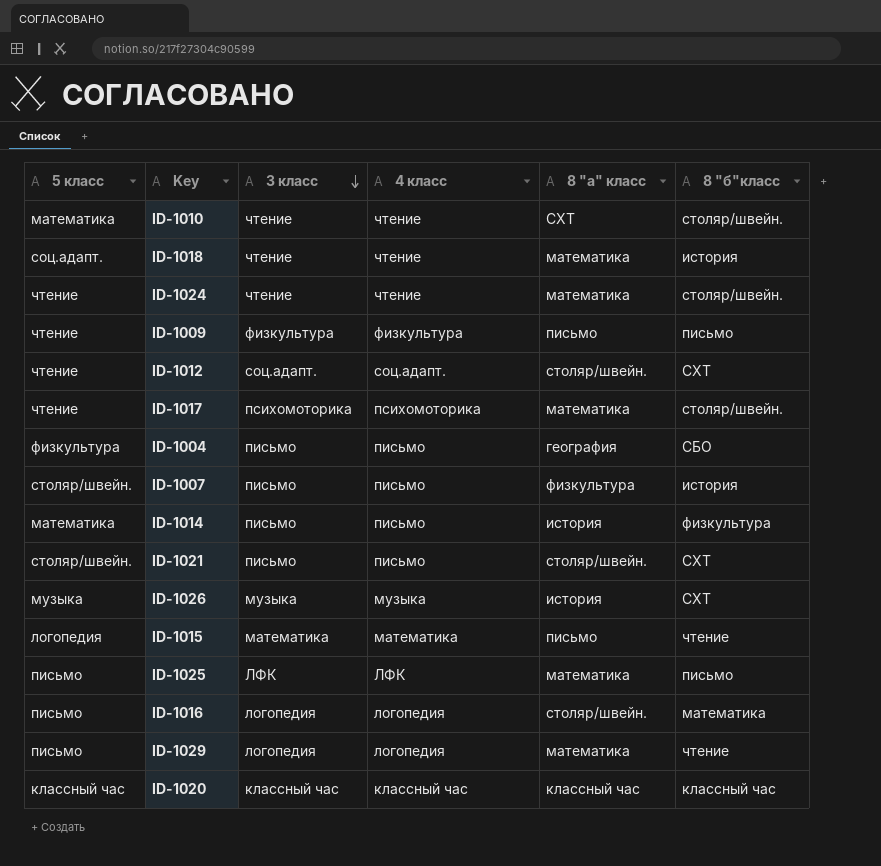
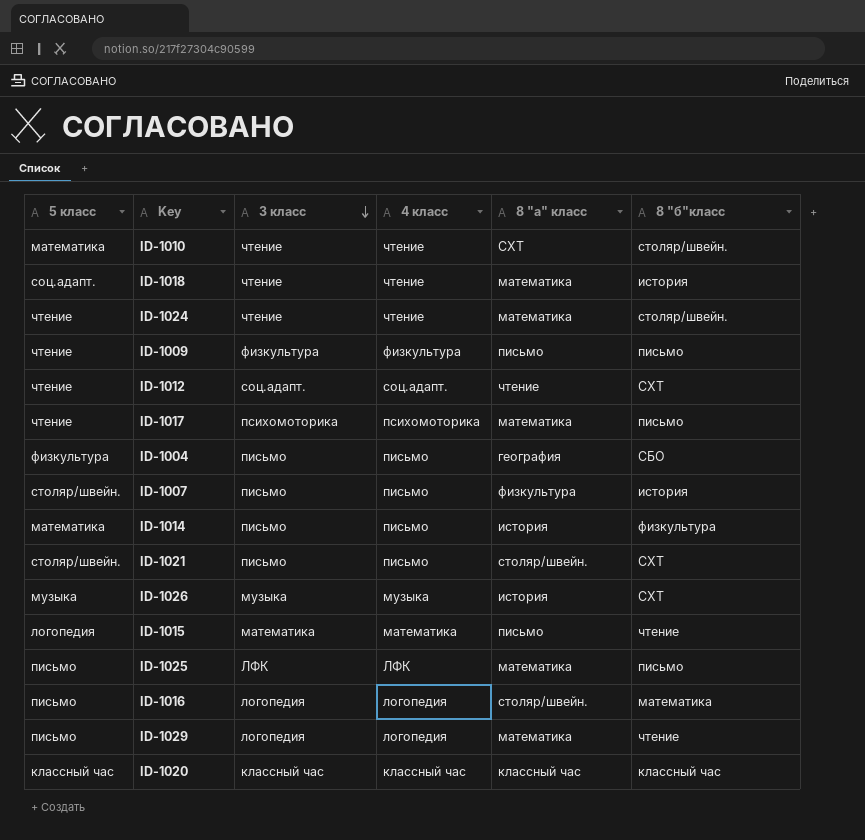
ID-1012 | 8 "а" класс: столяр/швейн. -> чтение
ID-1017 | 8 "б"класс: столяр/швейн. -> письмо

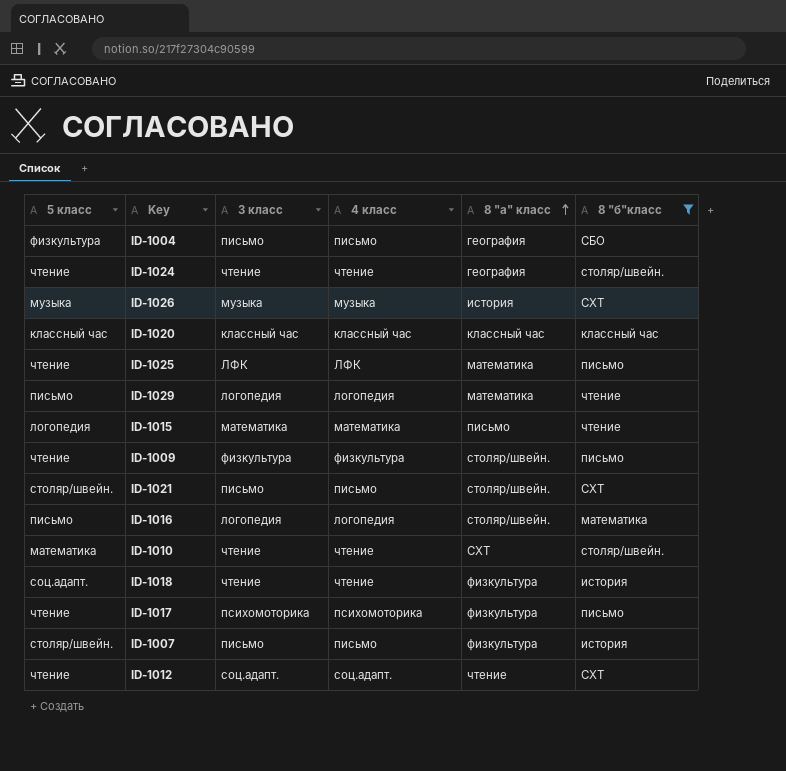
filter: none -> 8 "б"класс != физкультура
row order: 3 класс descending -> 8 "а" класс ascending
ID-1024 | 8 "а" класс: математика -> география
ID-1025 | 5 класс: письмо -> чтение
ID-1009 | 8 "а" класс: письмо -> столяр/швейн.
ID-1018 | 8 "а" класс: математика -> физкультура
ID-1017 | 8 "а" класс: математика -> физкультура

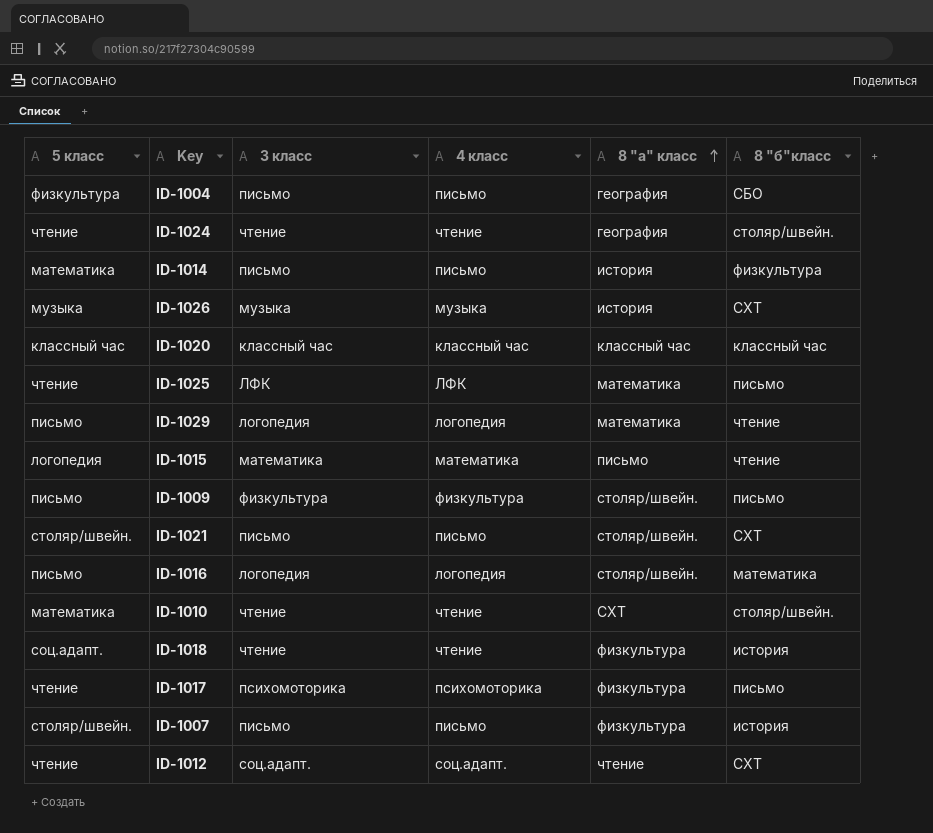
filter: 8 "б"класс != физкультура -> none
ID-1009 | 5 класс: чтение -> письмо

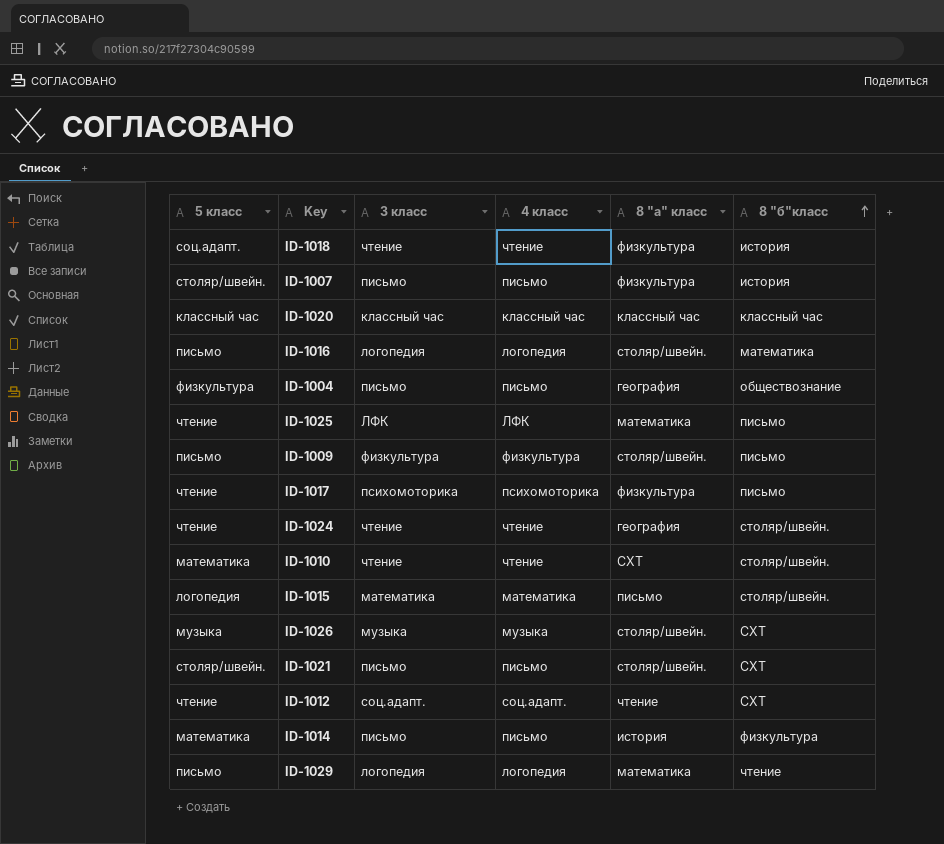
row order: 8 "а" класс ascending -> 8 "б"класс ascending
ID-1004 | 8 "б"класс: СБО -> обществознание
ID-1015 | 8 "б"класс: чтение -> столяр/швейн.
ID-1026 | 8 "а" класс: история -> столяр/швейн.

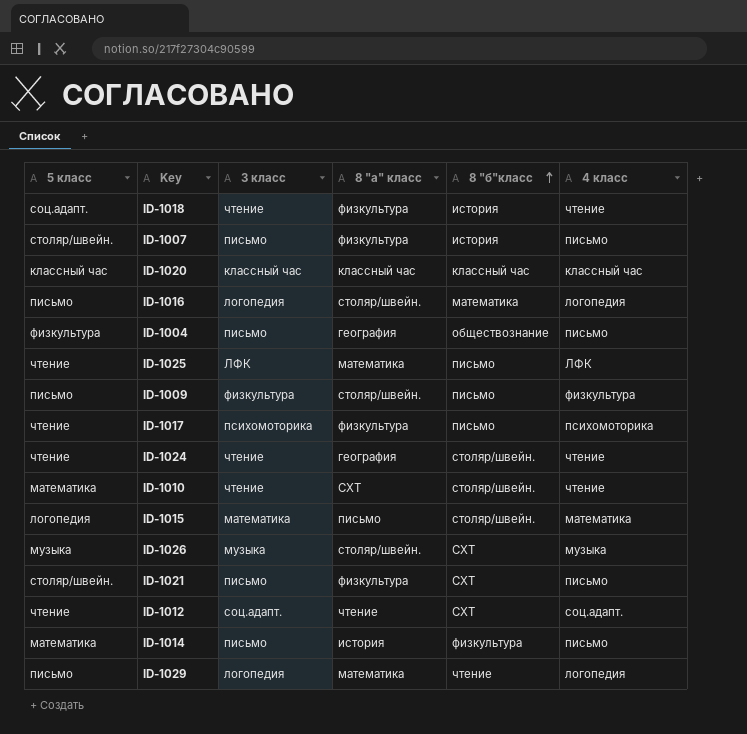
column 4 класс | position: 4 -> 6
ID-1021 | 8 "а" класс: столяр/швейн. -> физкультура

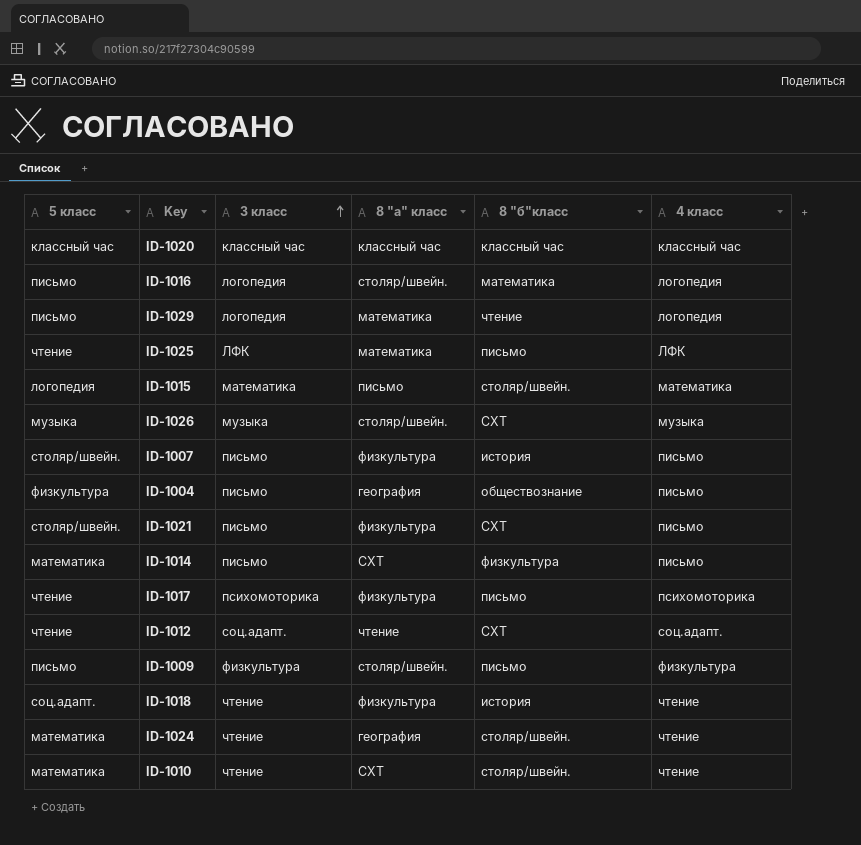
row order: 8 "б"класс ascending -> 3 класс ascending
ID-1014 | 8 "а" класс: история -> СХТ
ID-1024 | 5 класс: чтение -> математика

